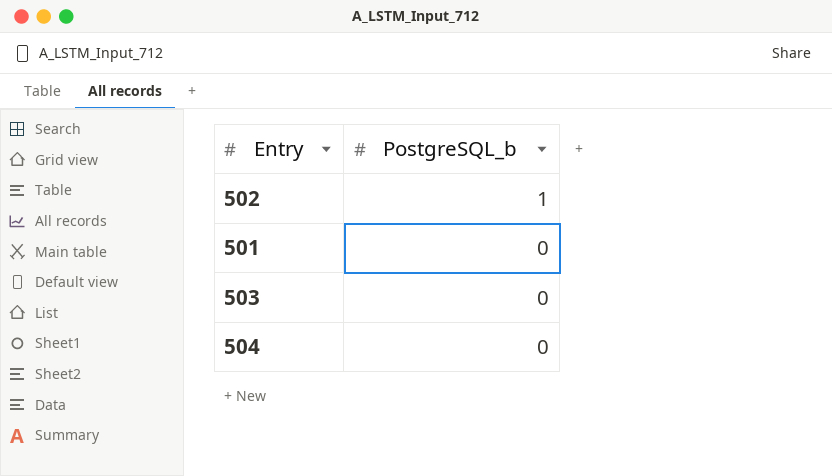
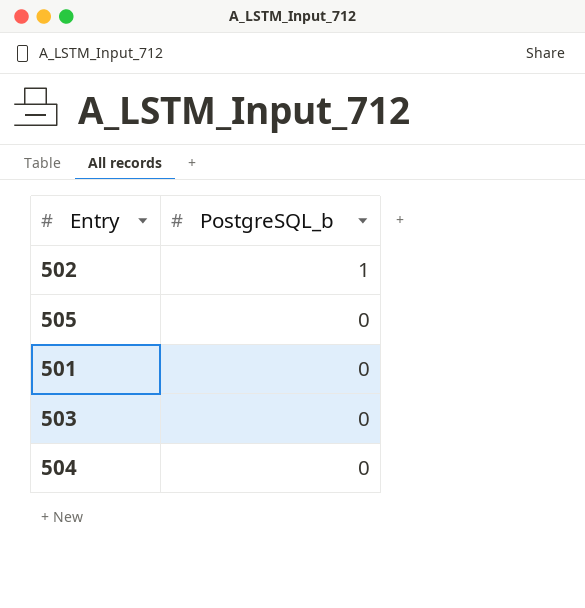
row 505: none -> 0

